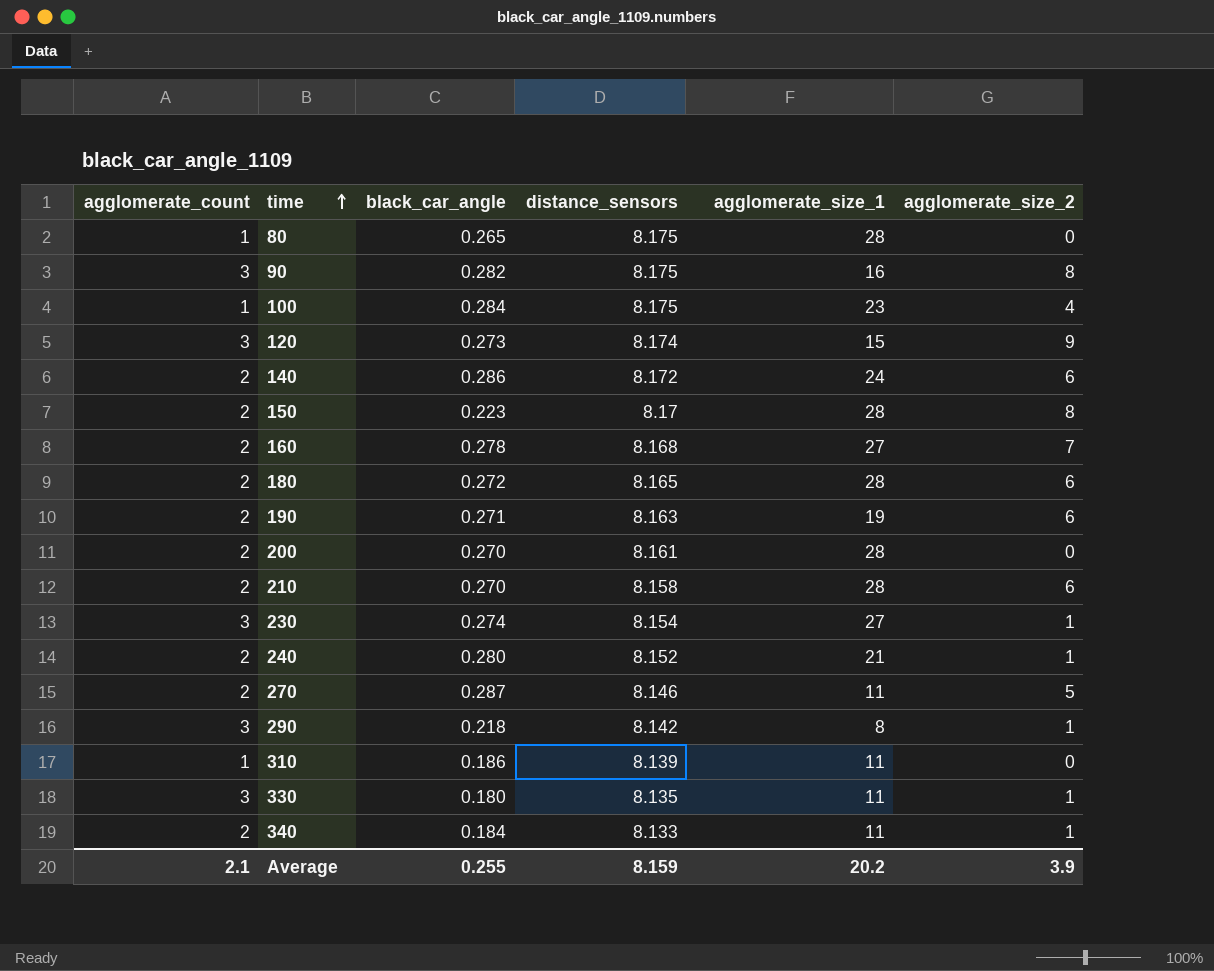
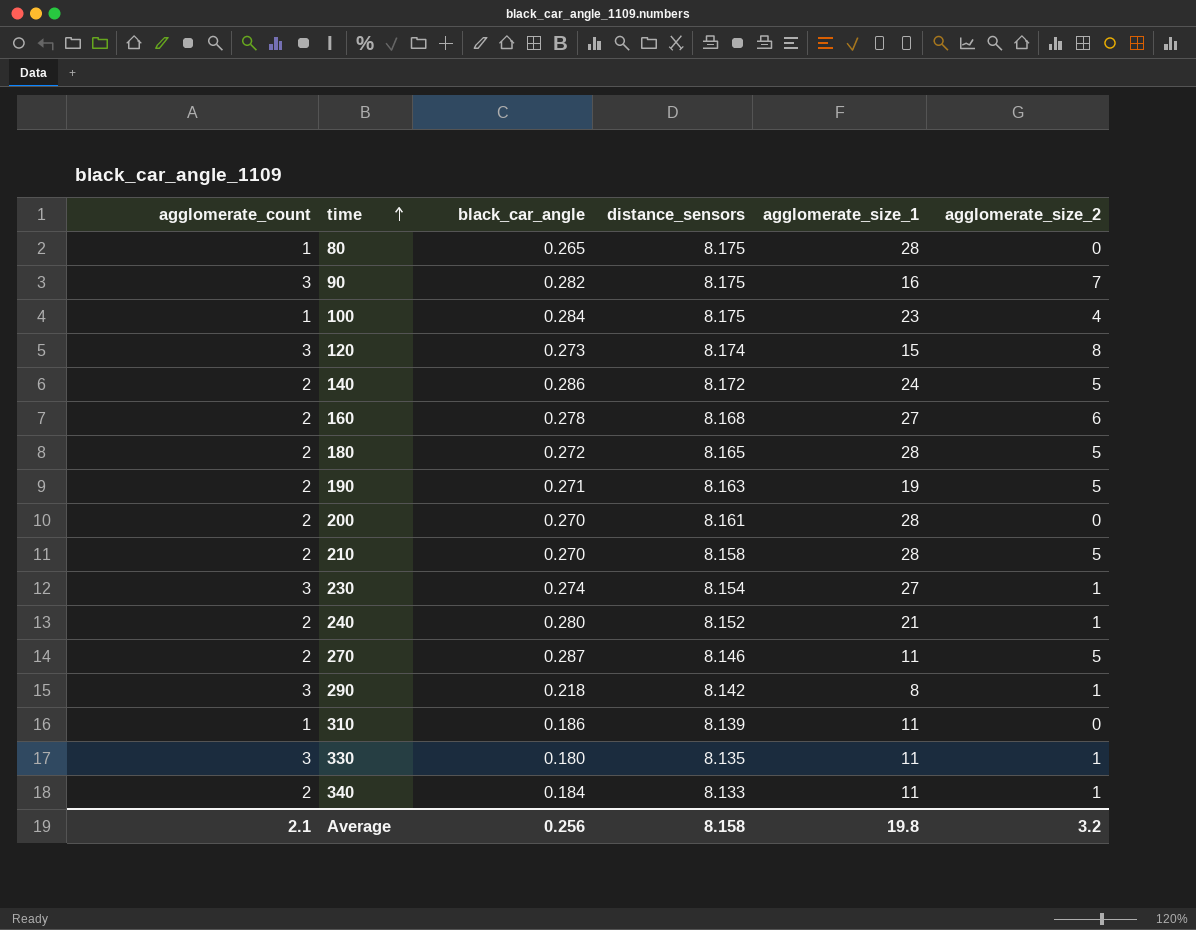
row 150: 2 | 0.223 | 8.17 | 28 | 8 -> none
90 | agglomerate_size_2: 8 -> 7
120 | agglomerate_size_2: 9 -> 8
140 | agglomerate_size_2: 6 -> 5
160 | agglomerate_size_2: 7 -> 6
180 | agglomerate_size_2: 6 -> 5
190 | agglomerate_size_2: 6 -> 5
210 | agglomerate_size_2: 6 -> 5
Average | black_car_angle: 0.255 -> 0.256
Average | distance_sensors: 8.159 -> 8.158
Average | agglomerate_size_1: 20.2 -> 19.8
Average | agglomerate_size_2: 3.9 -> 3.2

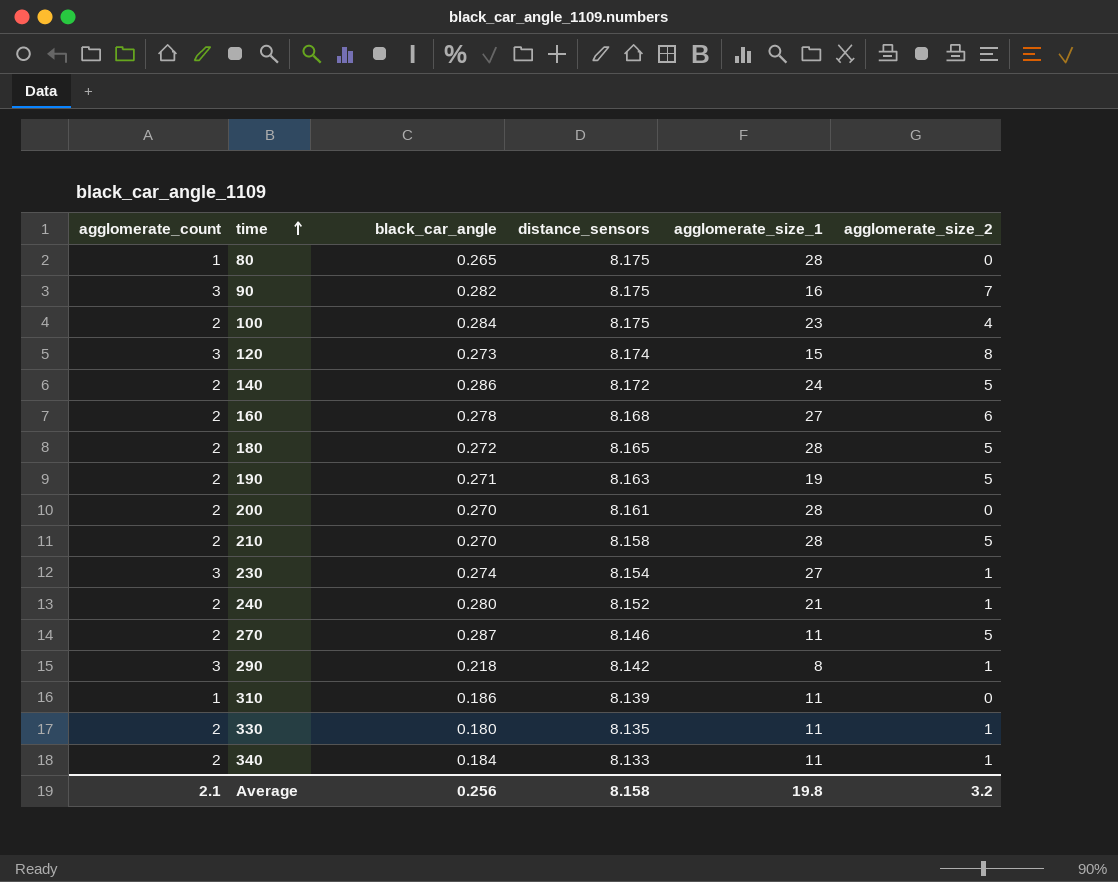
100 | agglomerate_count: 1 -> 2
330 | agglomerate_count: 3 -> 2

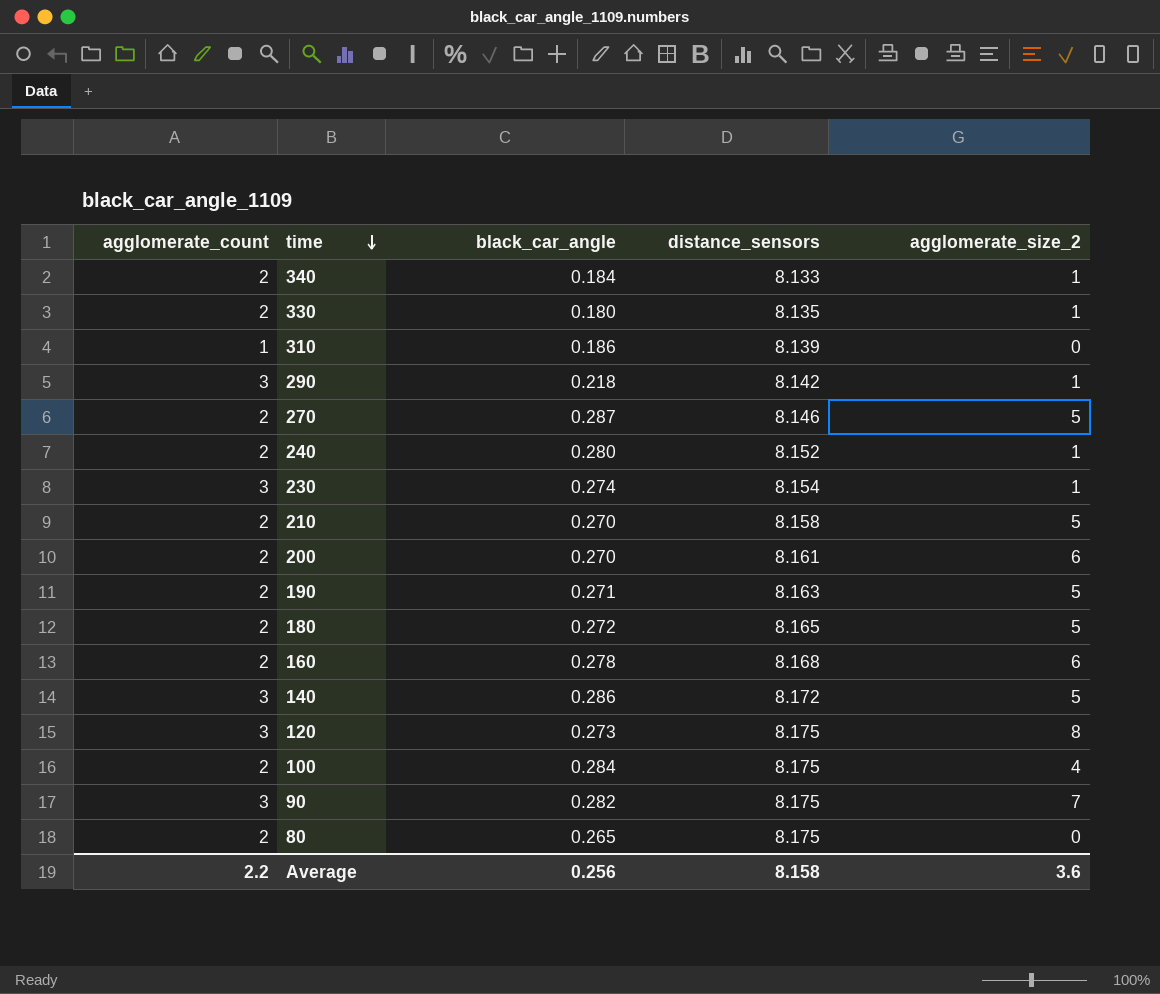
row order: time ascending -> time descending
column agglomerate_size_1 | position: 5 -> none
200 | agglomerate_size_2: 0 -> 6
140 | agglomerate_count: 2 -> 3
120 | distance_sensors: 8.174 -> 8.175
80 | agglomerate_count: 1 -> 2
Average | agglomerate_count: 2.1 -> 2.2
Average | agglomerate_size_2: 3.2 -> 3.6

